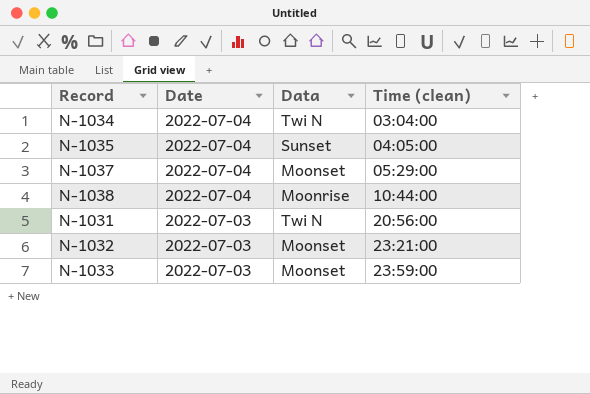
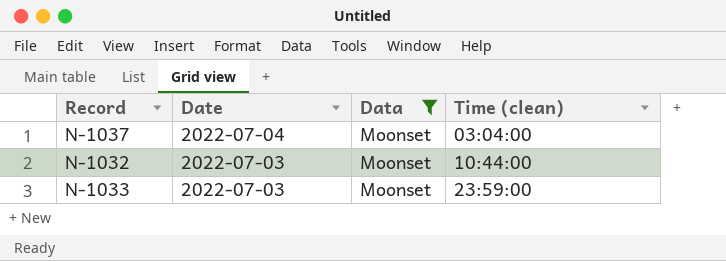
filter: none -> Data = Moonset
N-1037 | Time (clean): 05:29:00 -> 03:04:00
N-1032 | Time (clean): 23:21:00 -> 10:44:00

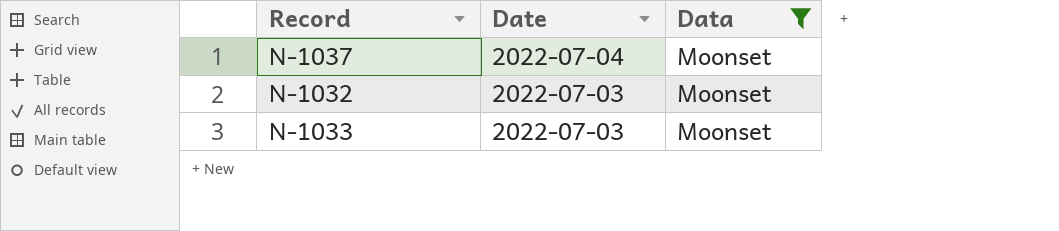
column Time (clean) | position: 4 -> none

